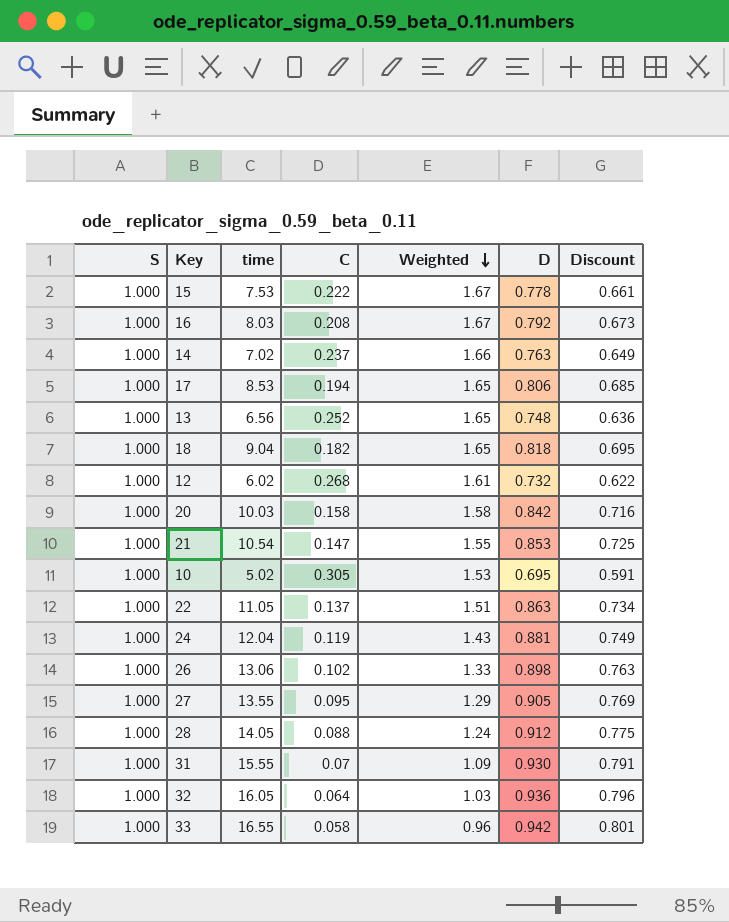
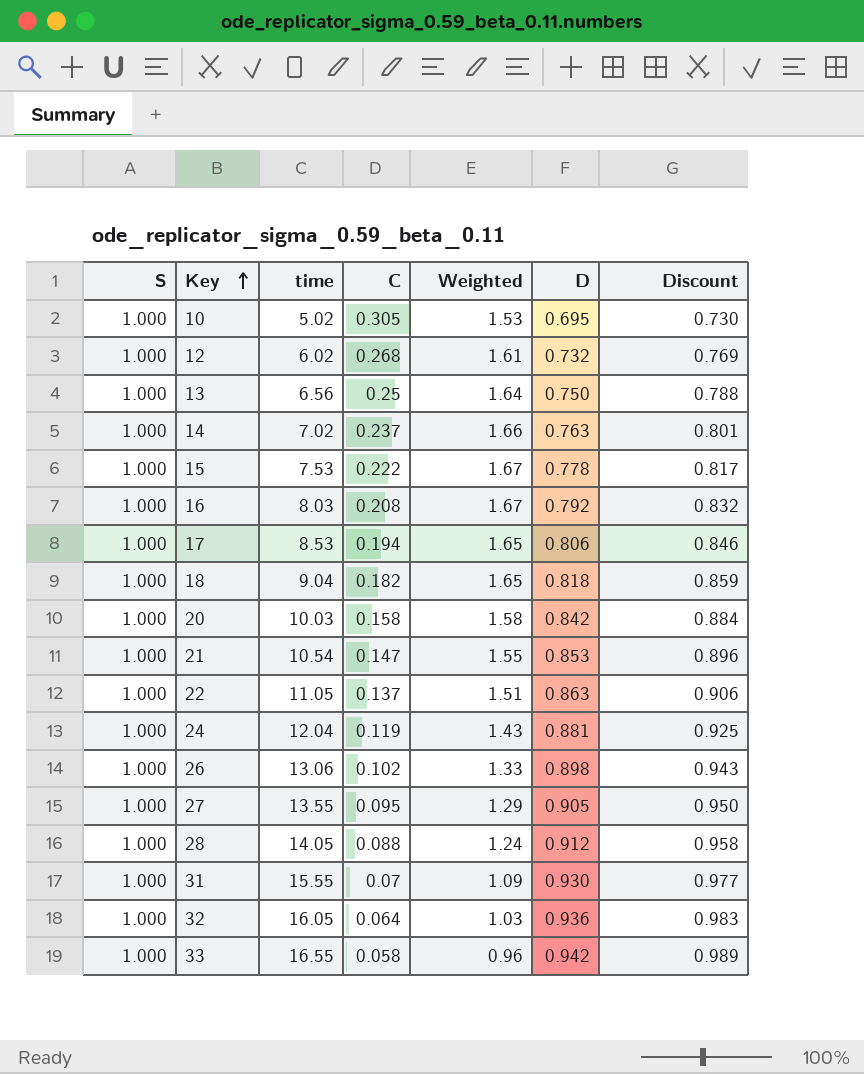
row order: Weighted descending -> Key ascending
column Discount | formula: [D] * 0.85 -> [D] * 1.05
13 | C: 0.252 -> 0.25
13 | Weighted: 1.65 -> 1.64
13 | D: 0.748 -> 0.750

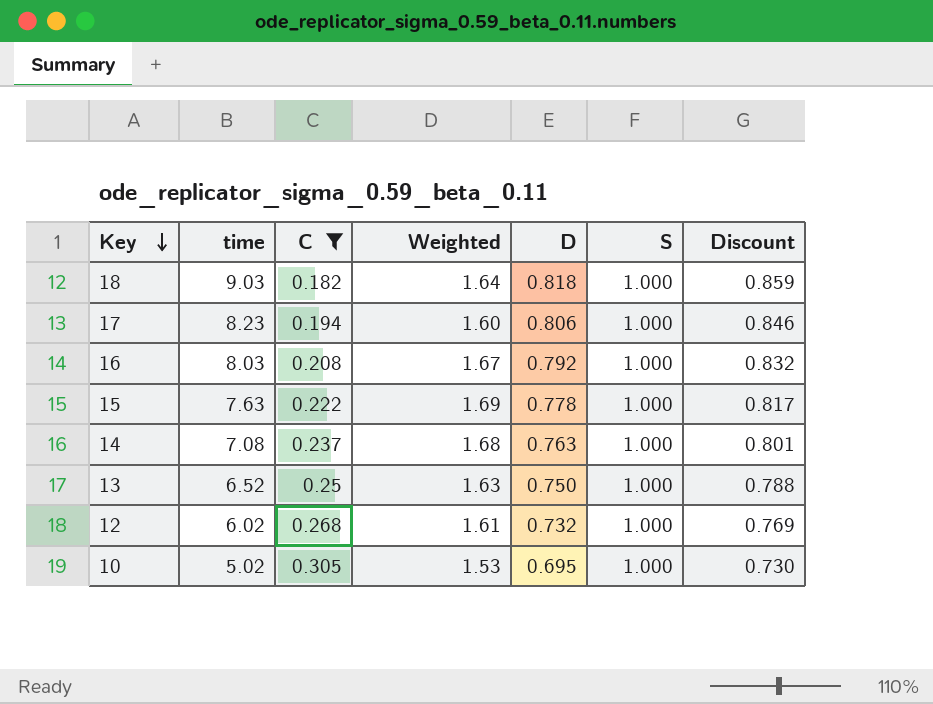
filter: none -> C >= 0.182
row order: Key ascending -> Key descending
column S | position: 1 -> 6
18 | time: 9.04 -> 9.03
18 | Weighted: 1.65 -> 1.64
17 | time: 8.53 -> 8.23
17 | Weighted: 1.65 -> 1.60
15 | time: 7.53 -> 7.63
15 | Weighted: 1.67 -> 1.69
14 | time: 7.02 -> 7.08
14 | Weighted: 1.66 -> 1.68
13 | time: 6.56 -> 6.52
13 | Weighted: 1.64 -> 1.63

